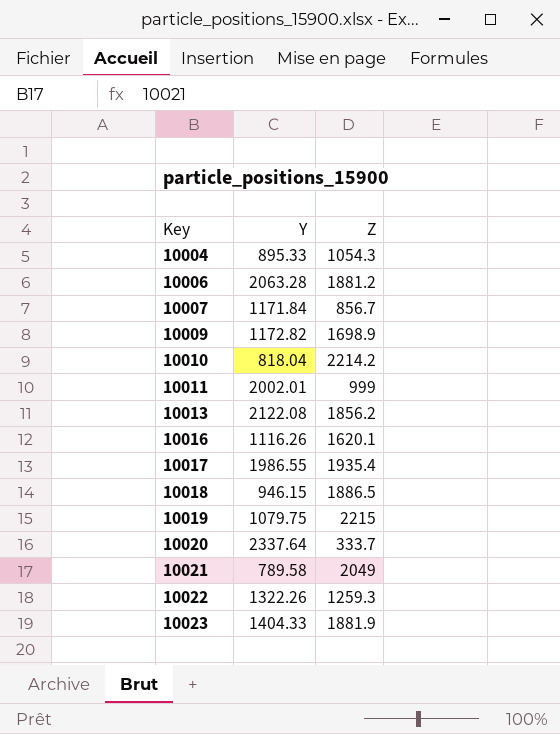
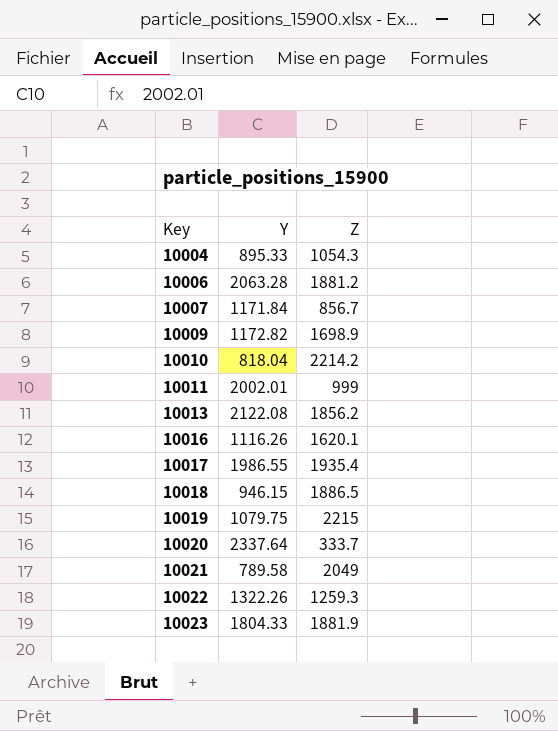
10023 | Y: 1404.33 -> 1804.33

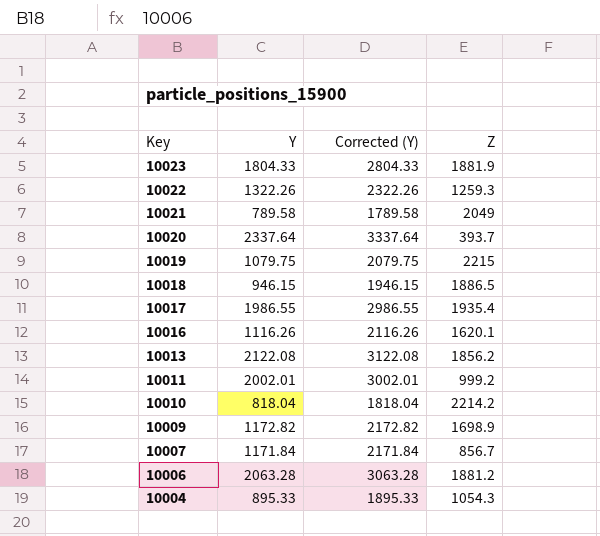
row order: Key ascending -> Key descending
column Corrected (Y) | formula: none -> [Y] + 1000
10020 | Z: 333.7 -> 393.7
10011 | Z: 999 -> 999.2

